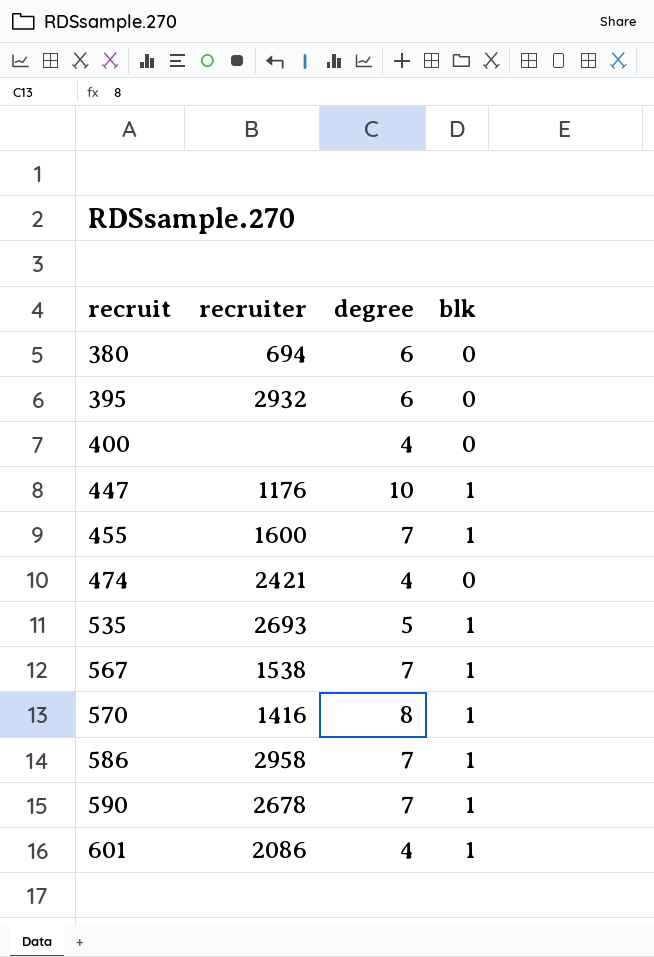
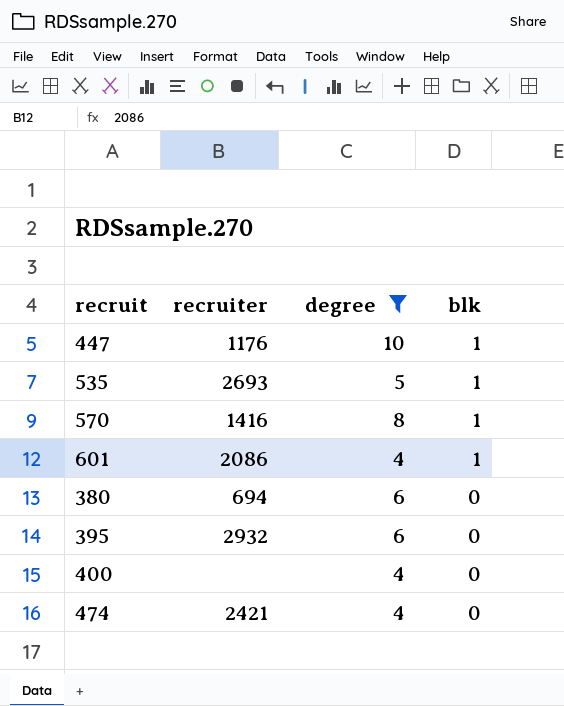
filter: none -> degree != 7
row order: recruit ascending -> blk descending

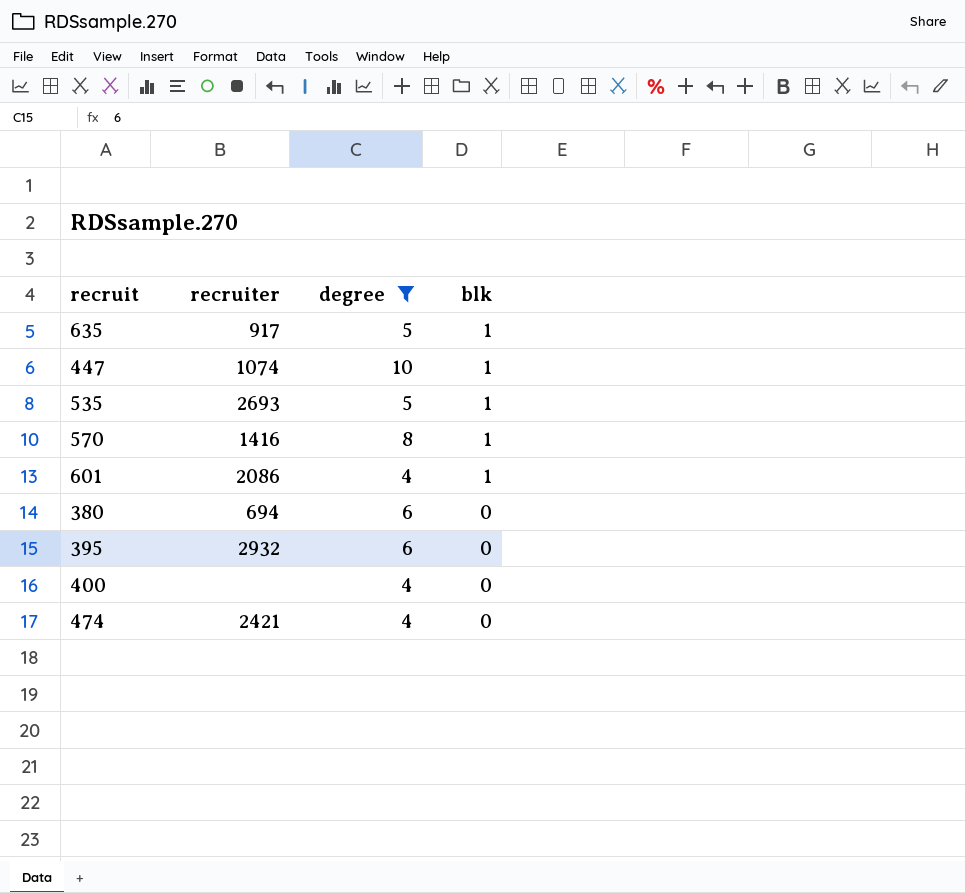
row 635: none -> 917 | 5 | 1
447 | recruiter: 1176 -> 1074

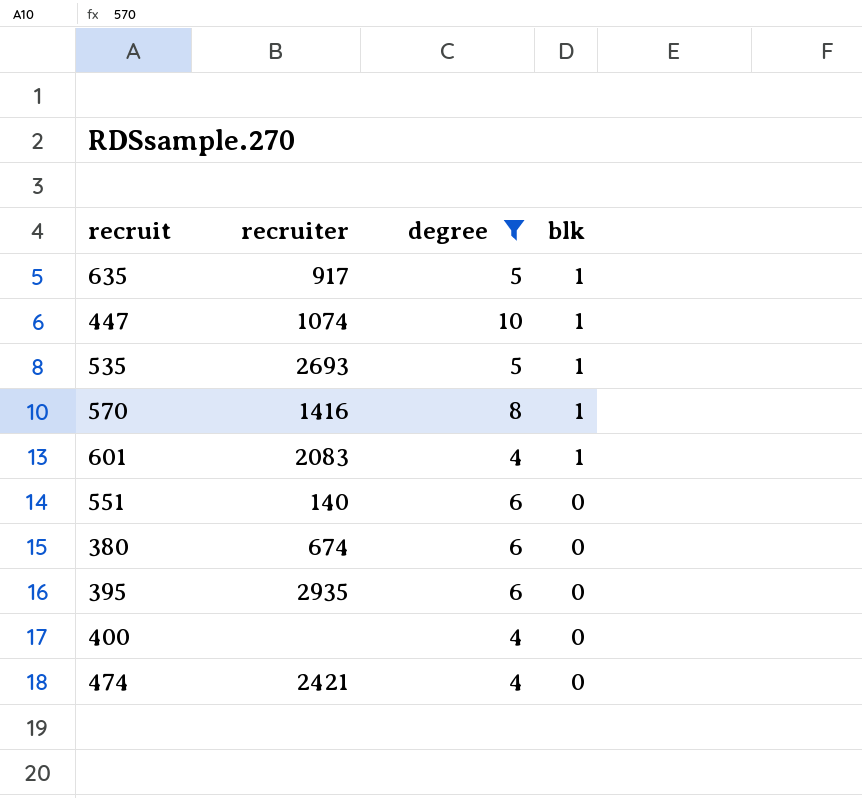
601 | recruiter: 2086 -> 2083
row 551: none -> 140 | 6 | 0
380 | recruiter: 694 -> 674
395 | recruiter: 2932 -> 2935

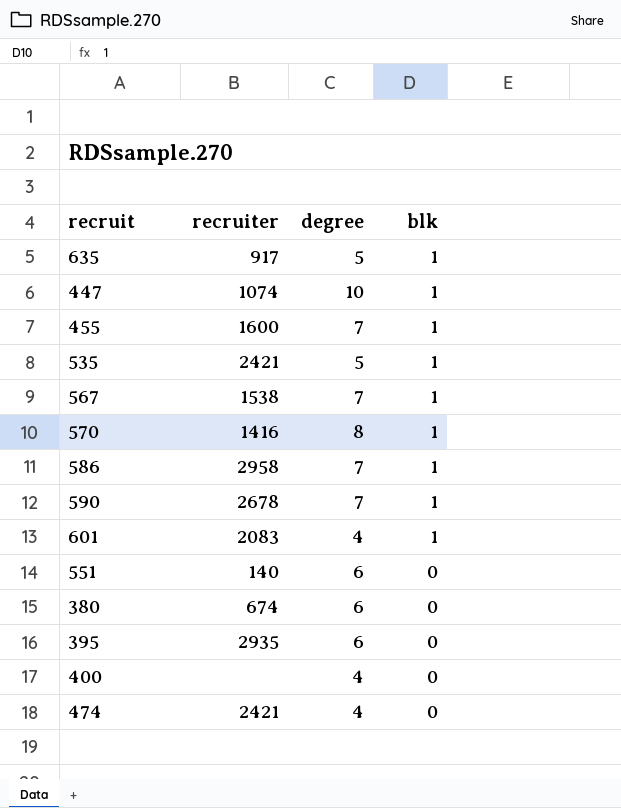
filter: degree != 7 -> none
535 | recruiter: 2693 -> 2421

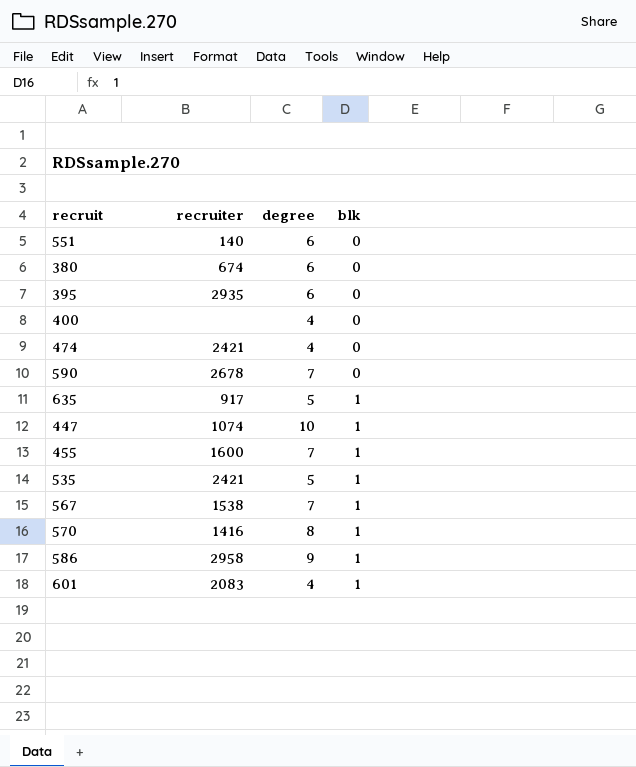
row order: blk descending -> blk ascending
590 | blk: 1 -> 0
586 | degree: 7 -> 9

